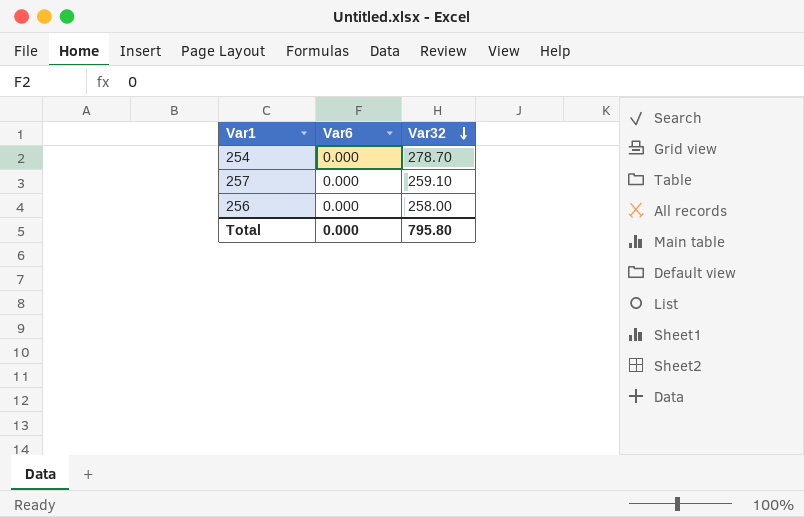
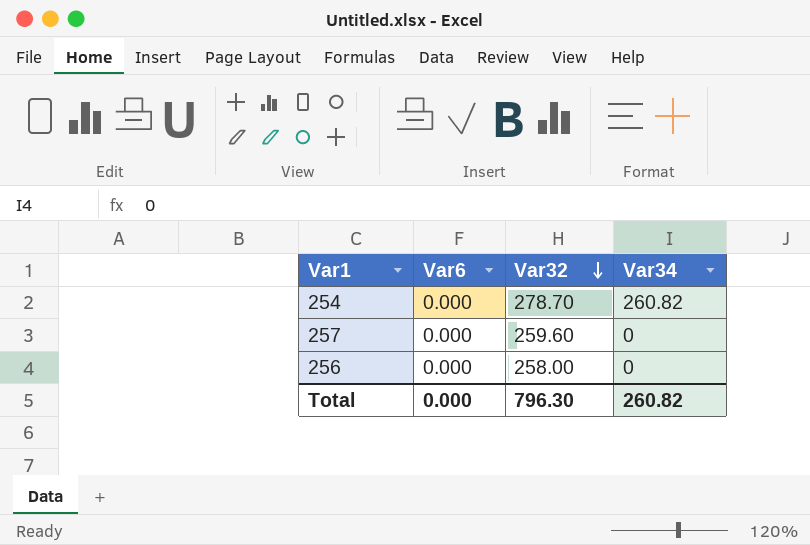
column Var34 | position: none -> 4
257 | Var32: 259.10 -> 259.60
Total | Var32: 795.80 -> 796.30

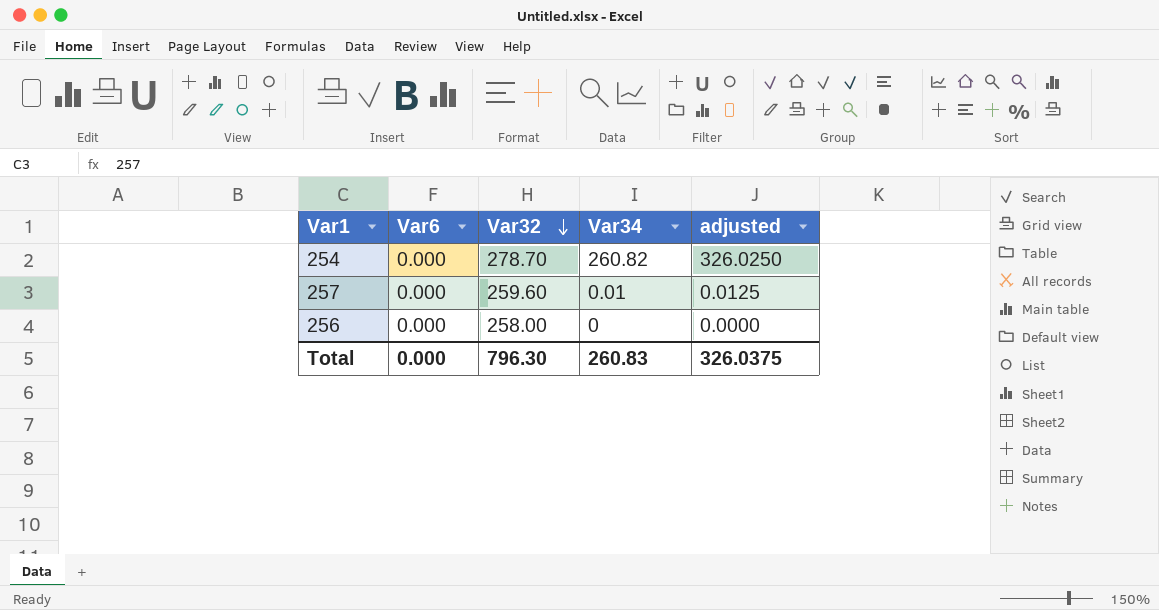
column adjusted | formula: none -> [Var34] * 1.25
257 | Var34: 0 -> 0.01
Total | Var34: 260.82 -> 260.83

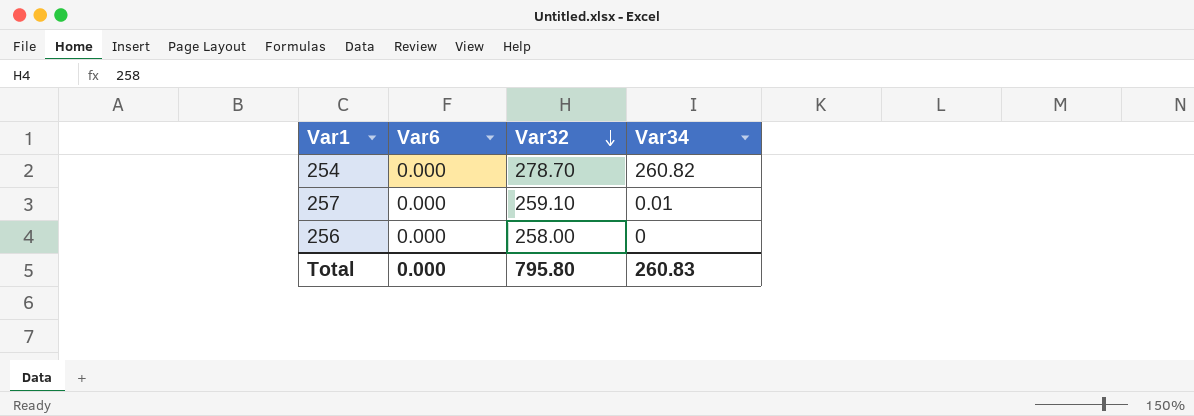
column adjusted | formula: [Var34] * 1.25 -> none
257 | Var32: 259.60 -> 259.10
Total | Var32: 796.30 -> 795.80

